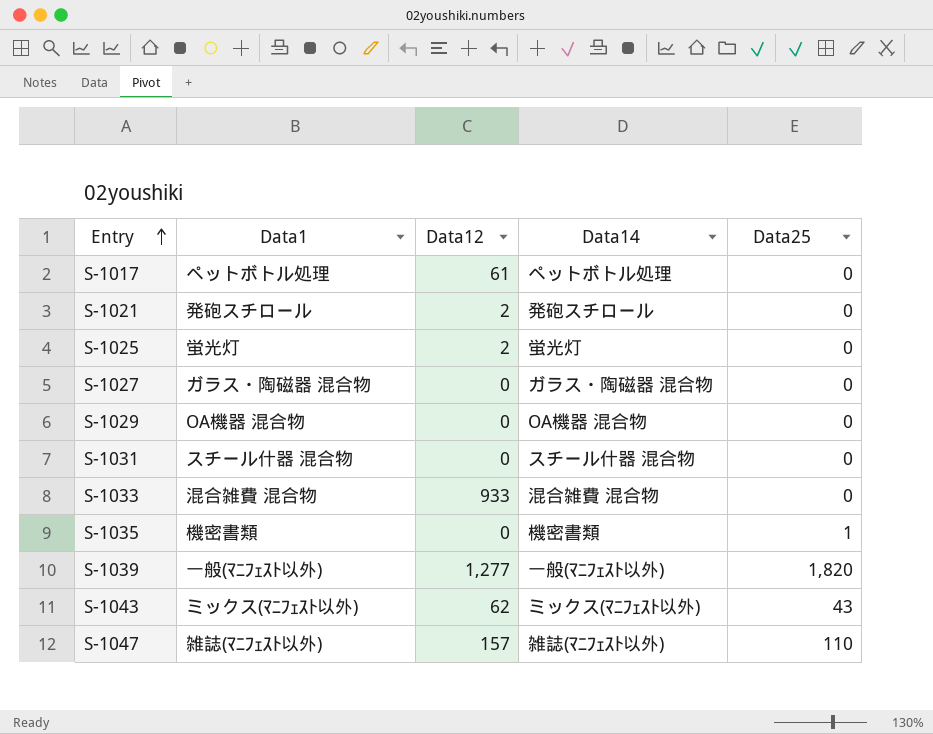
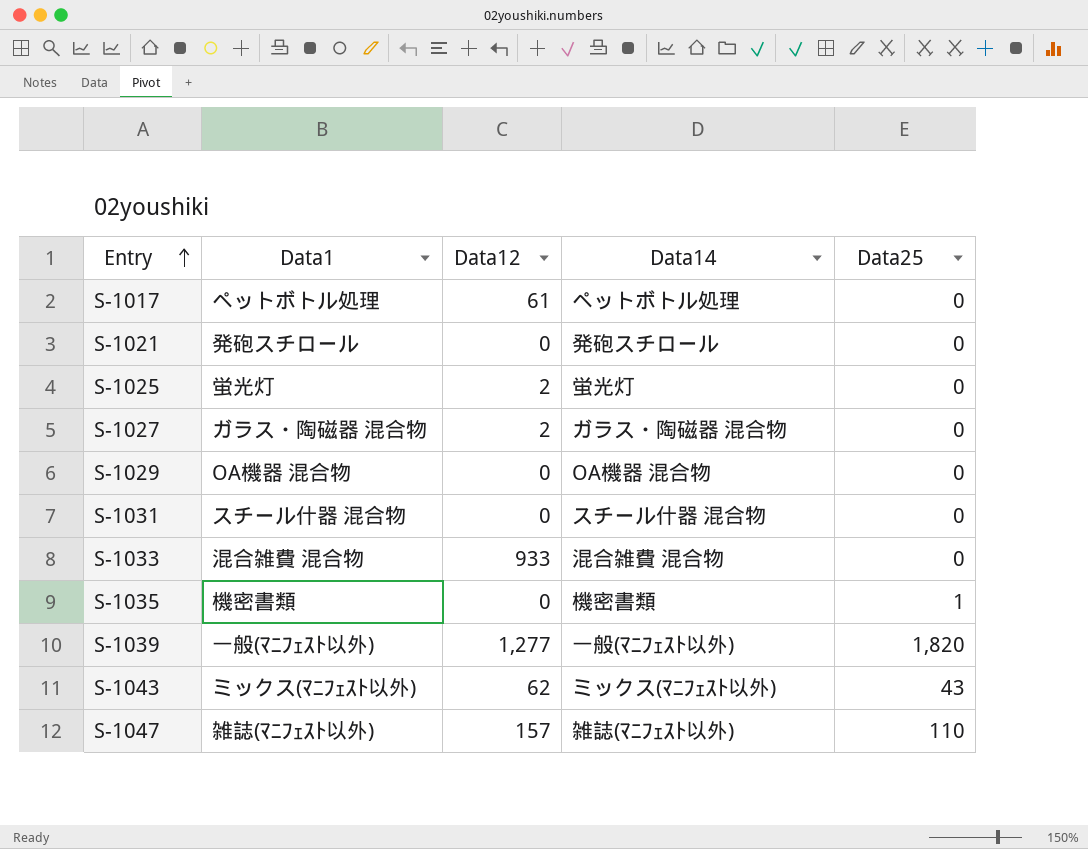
S-1021 | Data12: 2 -> 0
S-1027 | Data12: 0 -> 2

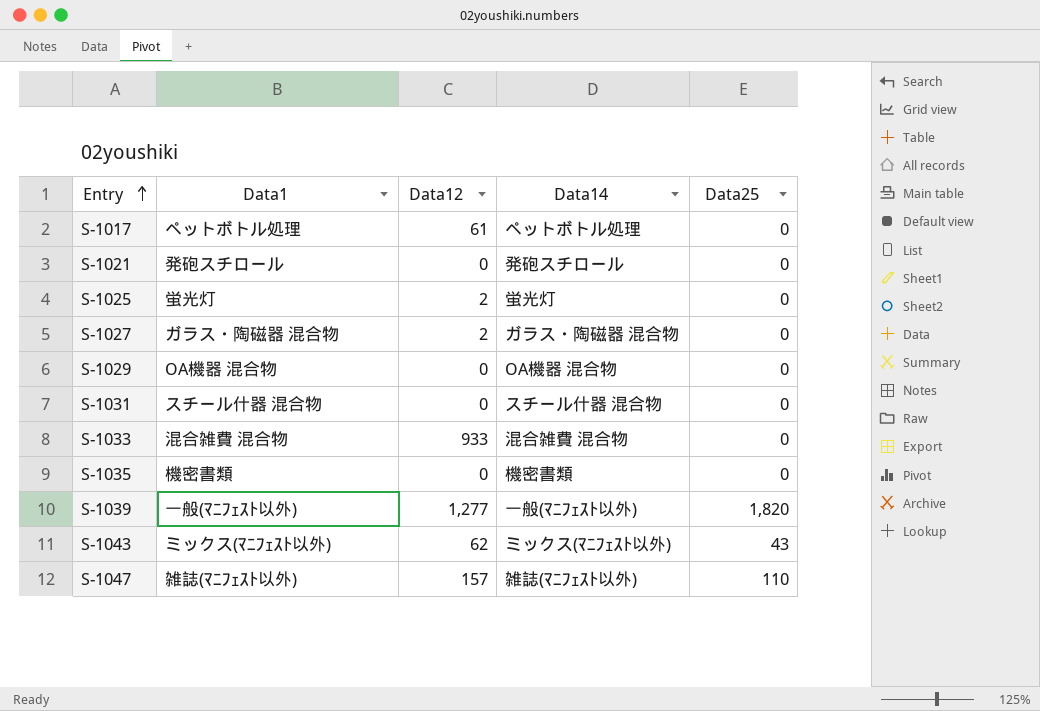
S-1035 | Data25: 1 -> 0

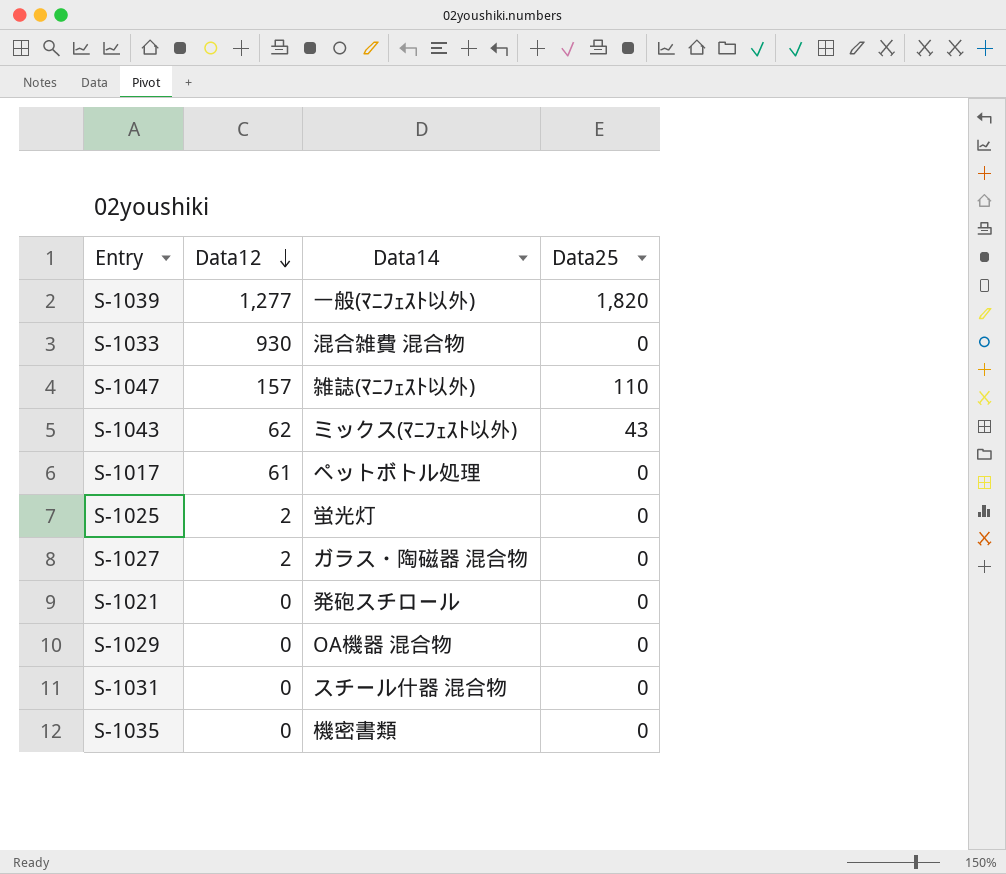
row order: Entry ascending -> Data12 descending
column Data1 | position: 2 -> none
S-1033 | Data12: 933 -> 930

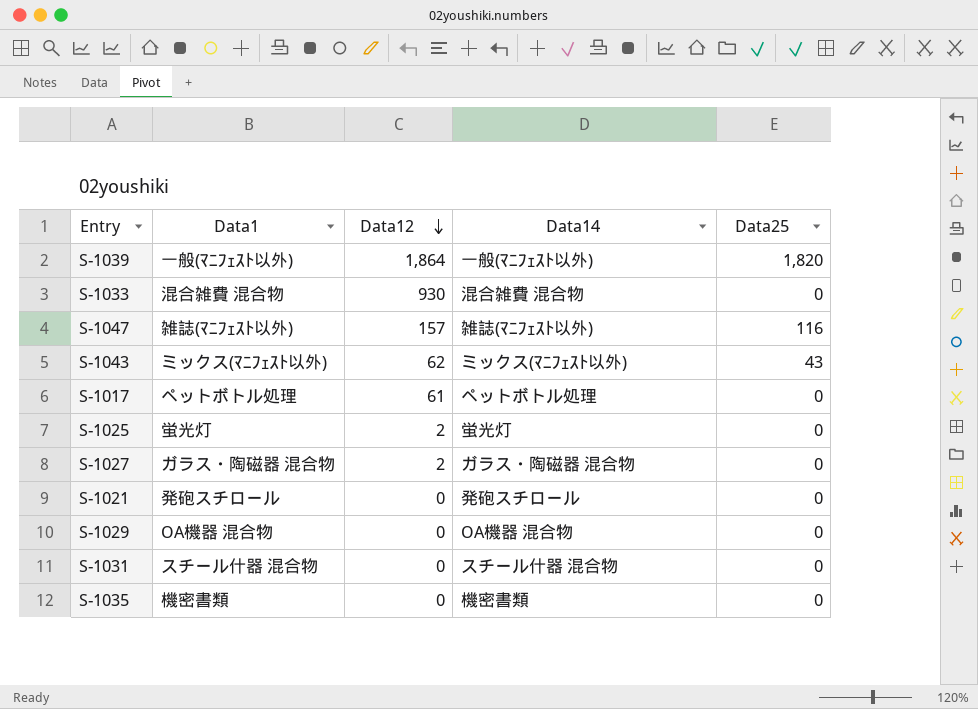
column Data1 | position: none -> 2
S-1039 | Data12: 1,277 -> 1,864
S-1047 | Data25: 110 -> 116

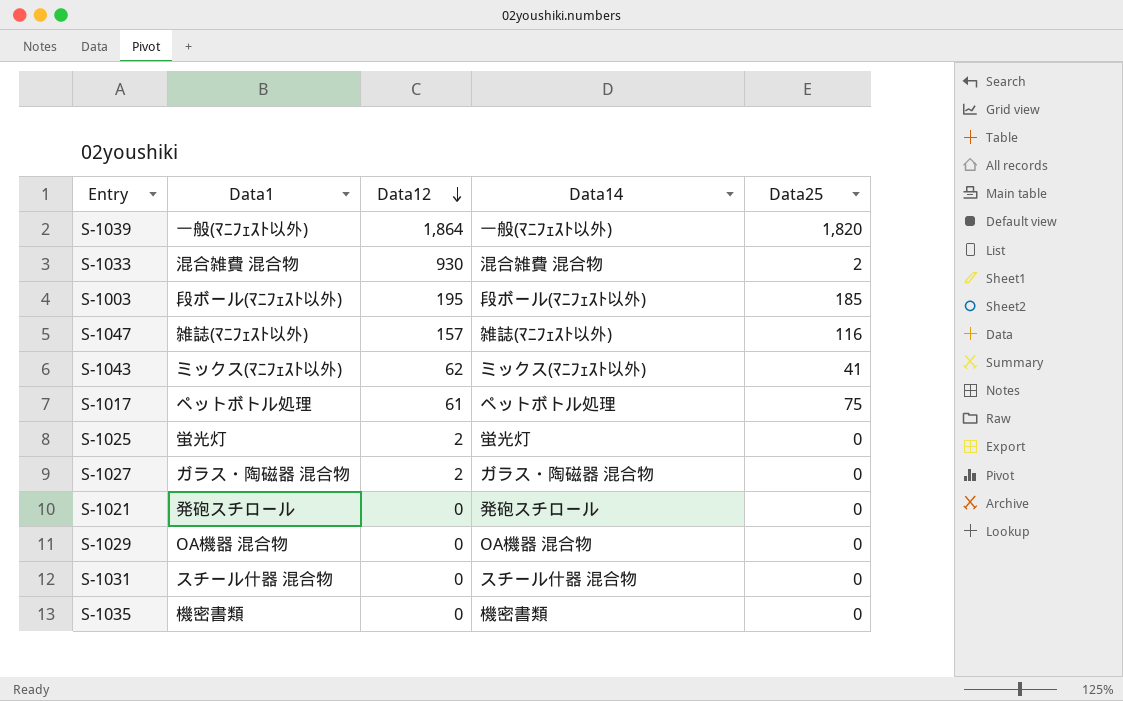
S-1033 | Data25: 0 -> 2
row S-1003: none -> 段ボール(ﾏﾆﾌｪｽﾄ以外) | 195 | 段ボール(ﾏﾆﾌｪｽﾄ以外) | 185
S-1043 | Data25: 43 -> 41
S-1017 | Data25: 0 -> 75

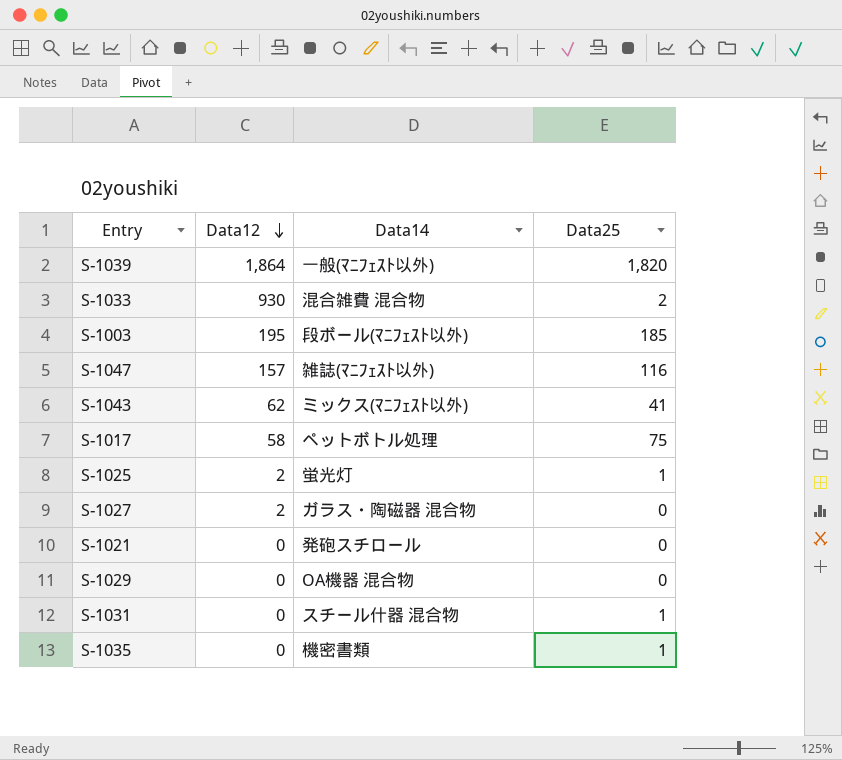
column Data1 | position: 2 -> none
S-1017 | Data12: 61 -> 58
S-1025 | Data25: 0 -> 1
S-1031 | Data25: 0 -> 1
S-1035 | Data25: 0 -> 1

